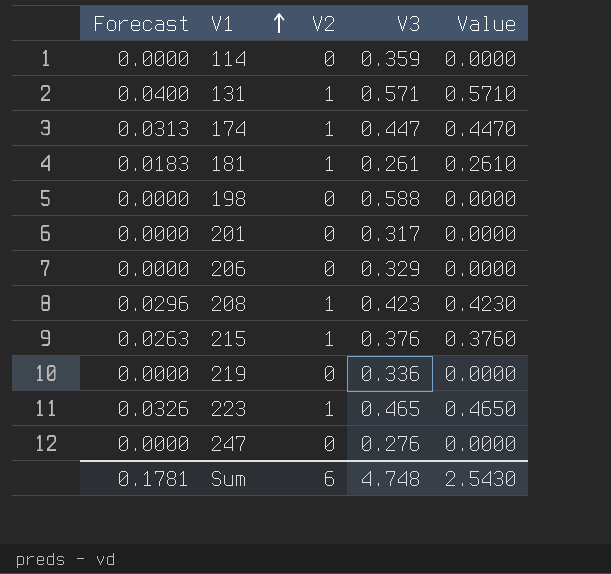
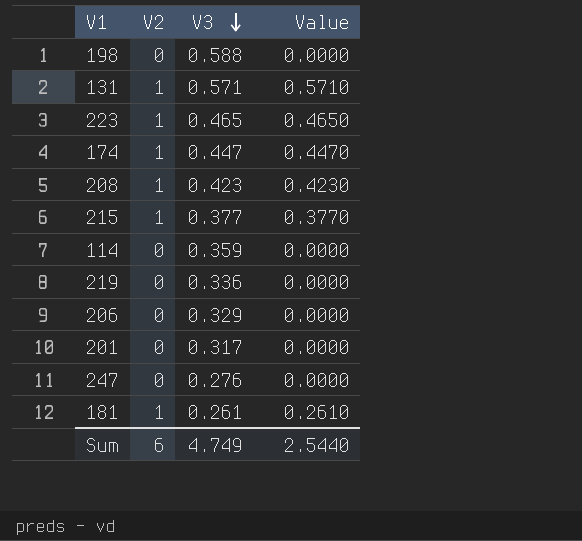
row order: V1 ascending -> V3 descending
column Forecast | formula: [Value] * 0.07 -> none
215 | V3: 0.376 -> 0.377
215 | Value: 0.3760 -> 0.3770
Sum | V3: 4.748 -> 4.749
Sum | Value: 2.5430 -> 2.5440

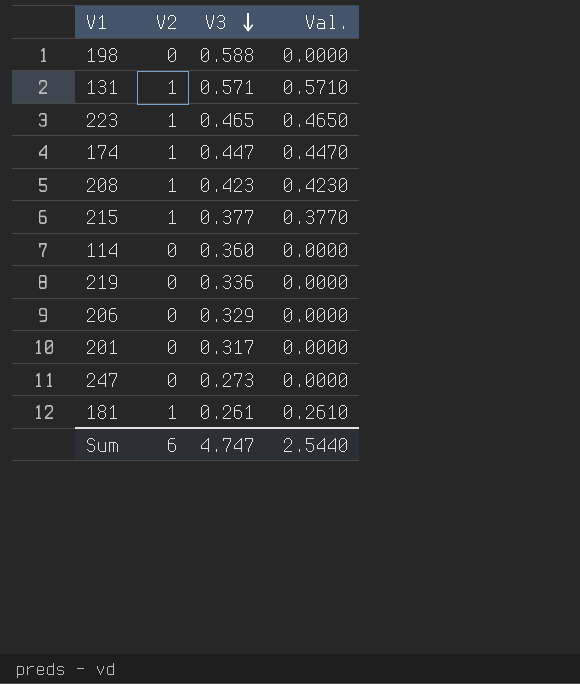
column name: Value -> Val.
114 | V3: 0.359 -> 0.360
247 | V3: 0.276 -> 0.273
Sum | V3: 4.749 -> 4.747

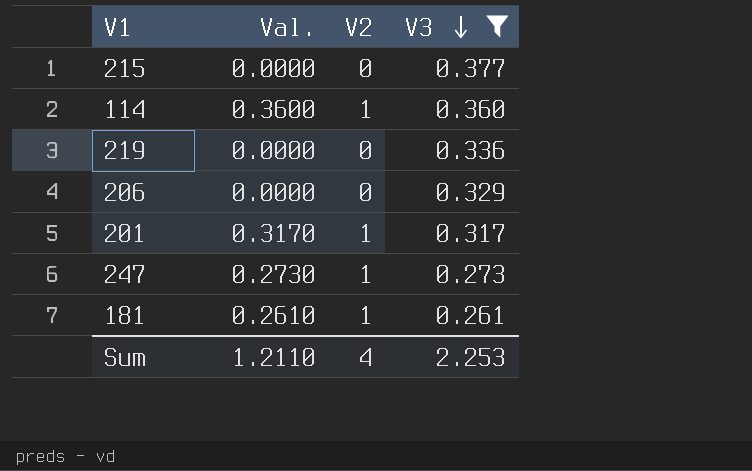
filter: none -> V3 <= 0.377
column Val. | position: 4 -> 2
215 | Val.: 0.3770 -> 0.0000
215 | V2: 1 -> 0
114 | Val.: 0.0000 -> 0.3600
114 | V2: 0 -> 1
201 | Val.: 0.0000 -> 0.3170
201 | V2: 0 -> 1
247 | Val.: 0.0000 -> 0.2730
247 | V2: 0 -> 1
Sum | Val.: 2.5440 -> 1.2110
Sum | V2: 6 -> 4
Sum | V3: 4.747 -> 2.253

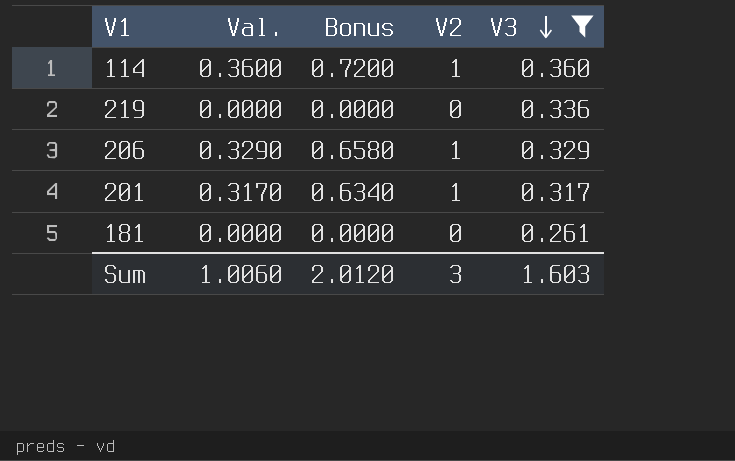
column Bonus | formula: none -> [Val.] * 2
row 215: 0.0000 | 0 | 0.377 -> none
row 247: 0.2730 | 1 | 0.273 -> none
206 | Val.: 0.0000 -> 0.3290
206 | V2: 0 -> 1
181 | Val.: 0.2610 -> 0.0000
181 | V2: 1 -> 0
Sum | Val.: 1.2110 -> 1.0060
Sum | V2: 4 -> 3
Sum | V3: 2.253 -> 1.603

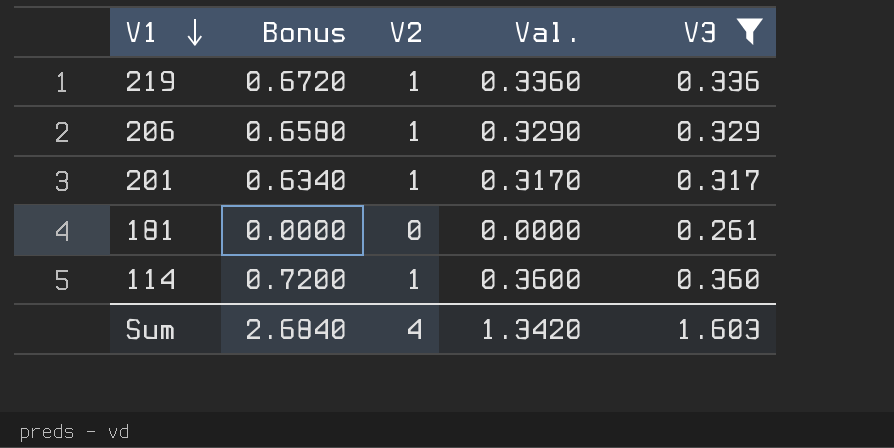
row order: V3 descending -> V1 descending
column Val. | position: 2 -> 4
219 | Bonus: 0.0000 -> 0.6720
219 | V2: 0 -> 1
219 | Val.: 0.0000 -> 0.3360
Sum | Bonus: 2.0120 -> 2.6840
Sum | V2: 3 -> 4
Sum | Val.: 1.0060 -> 1.3420

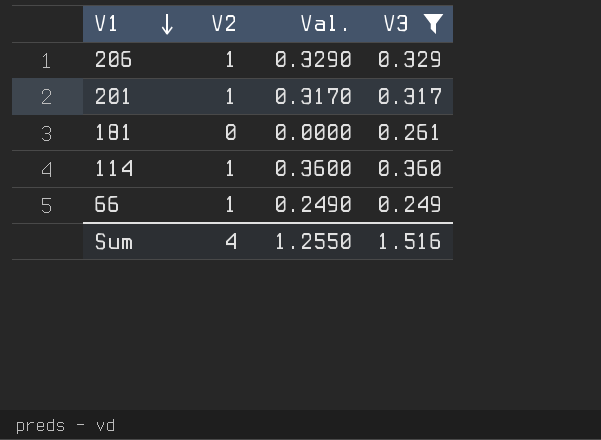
column Bonus | formula: [Val.] * 2 -> none
row 219: 0.6720 | 1 | 0.3360 | 0.336 -> none
row 66: none -> 1 | 0.2490 | 0.249
Sum | Val.: 1.3420 -> 1.2550
Sum | V3: 1.603 -> 1.516

